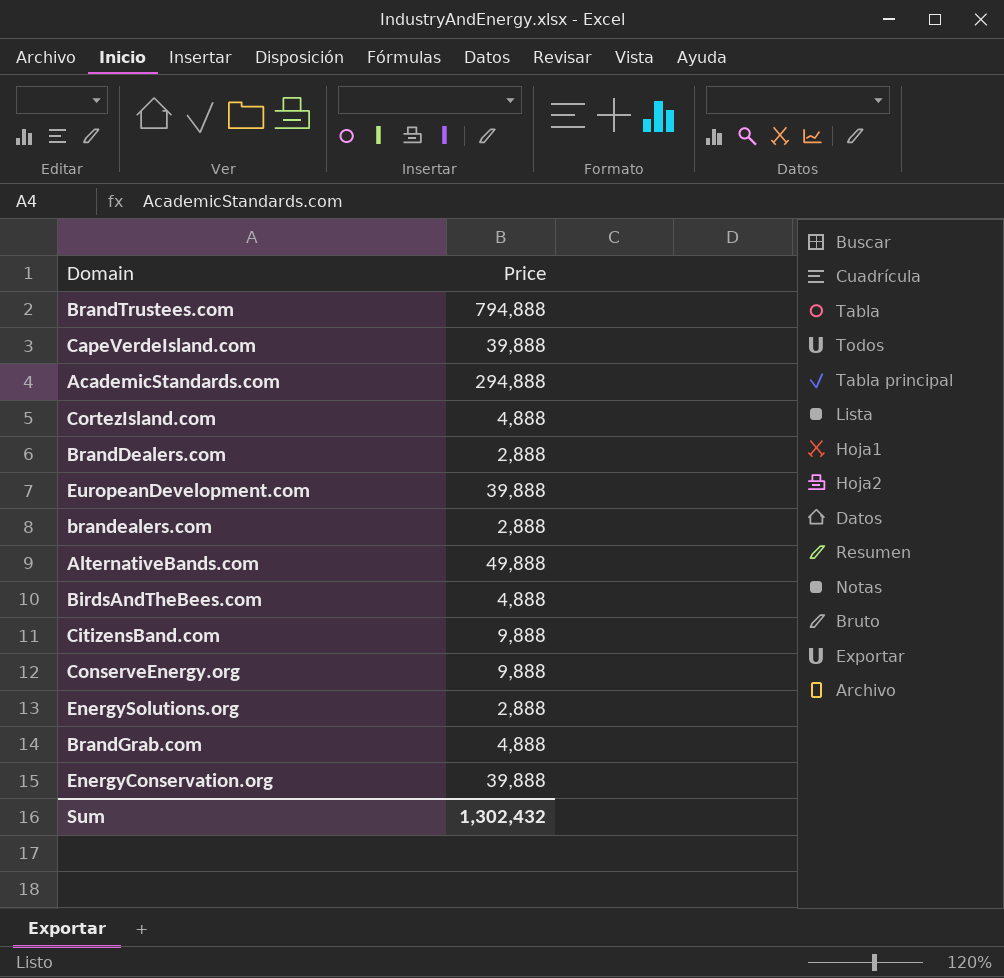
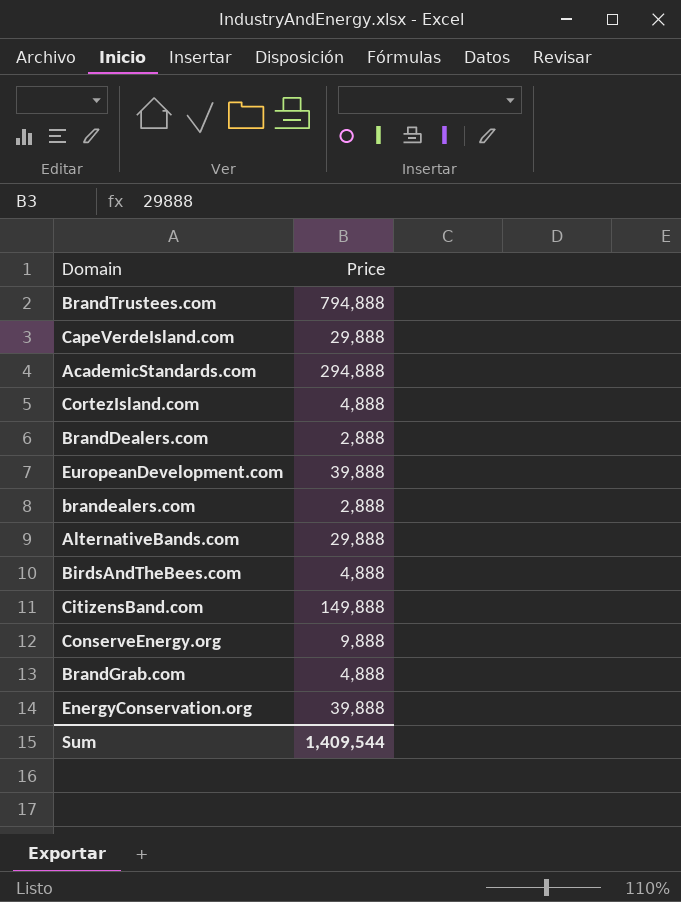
row EnergySolutions.org: 2,888 -> none
CapeVerdeIsland.com | Price: 39,888 -> 29,888
AlternativeBands.com | Price: 49,888 -> 29,888
CitizensBand.com | Price: 9,888 -> 149,888
Sum | Price: 1,302,432 -> 1,409,544

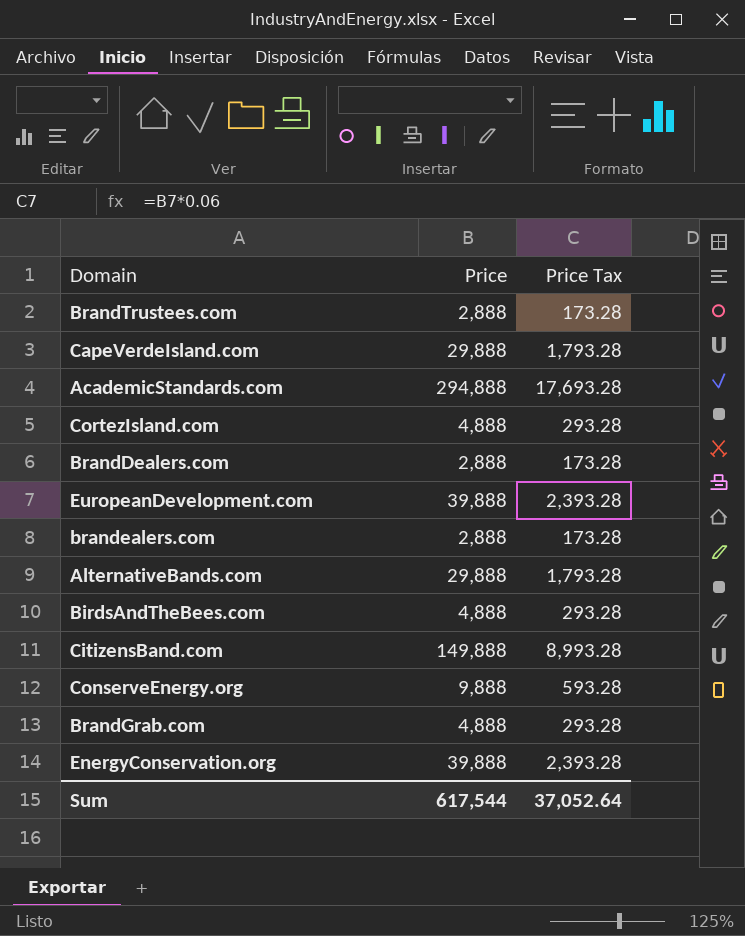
column Price Tax | formula: none -> [Price] * 0.06
BrandTrustees.com | Price: 794,888 -> 2,888
Sum | Price: 1,409,544 -> 617,544

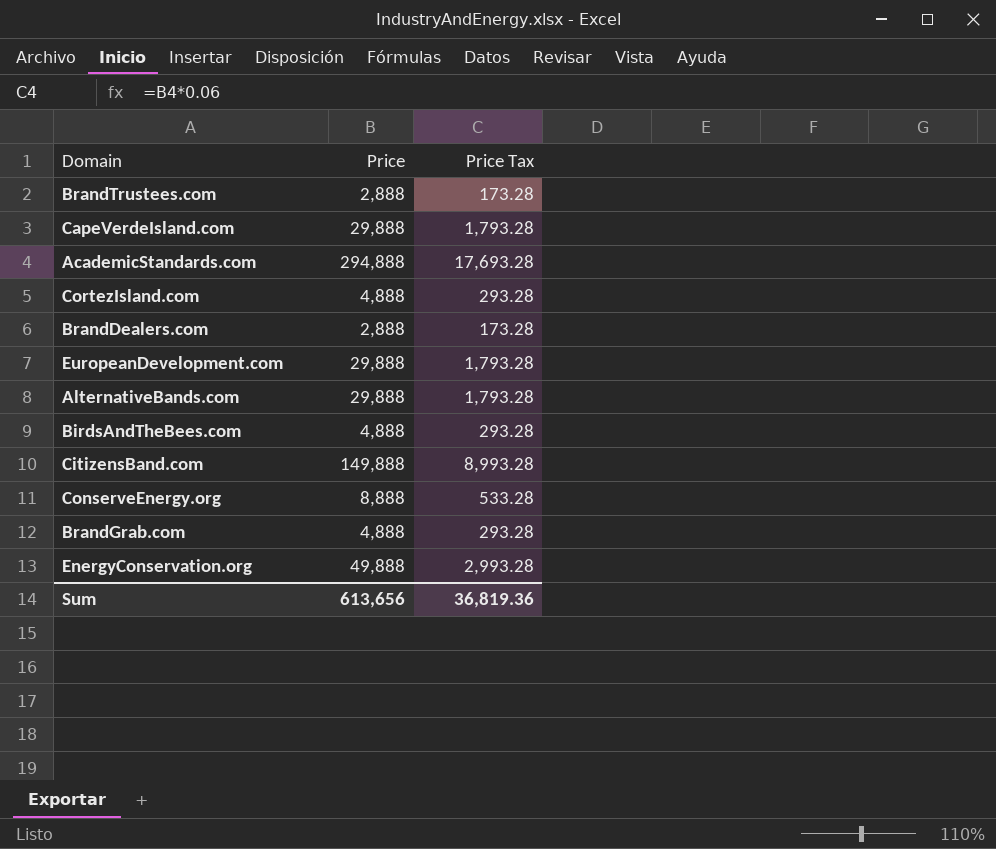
row brandealers.com: 2,888 | 173.28 -> none
EuropeanDevelopment.com | Price: 39,888 -> 29,888
EuropeanDevelopment.com | Price Tax: 2,393.28 -> 1,793.28
ConserveEnergy.org | Price: 9,888 -> 8,888
ConserveEnergy.org | Price Tax: 593.28 -> 533.28
EnergyConservation.org | Price: 39,888 -> 49,888
EnergyConservation.org | Price Tax: 2,393.28 -> 2,993.28
Sum | Price: 617,544 -> 613,656
Sum | Price Tax: 37,052.64 -> 36,819.36

